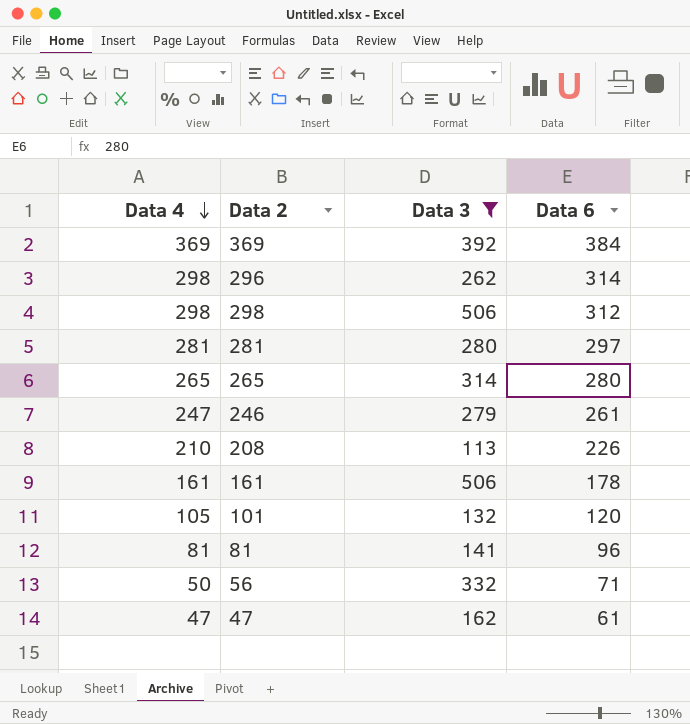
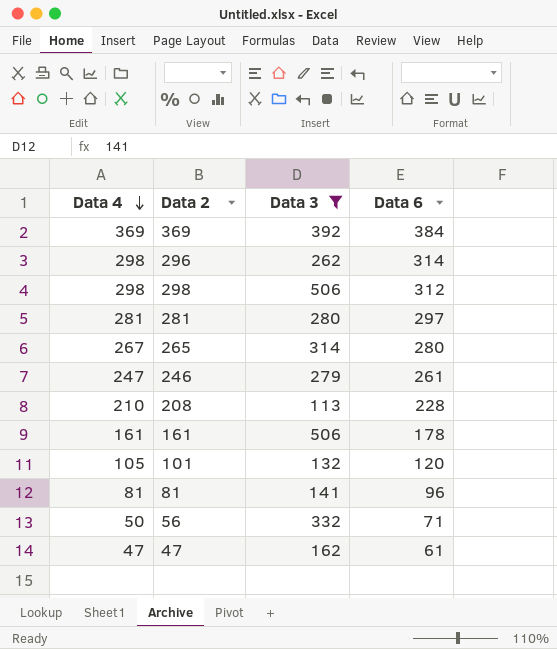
265 | Data 4: 265 -> 267
208 | Data 6: 226 -> 228

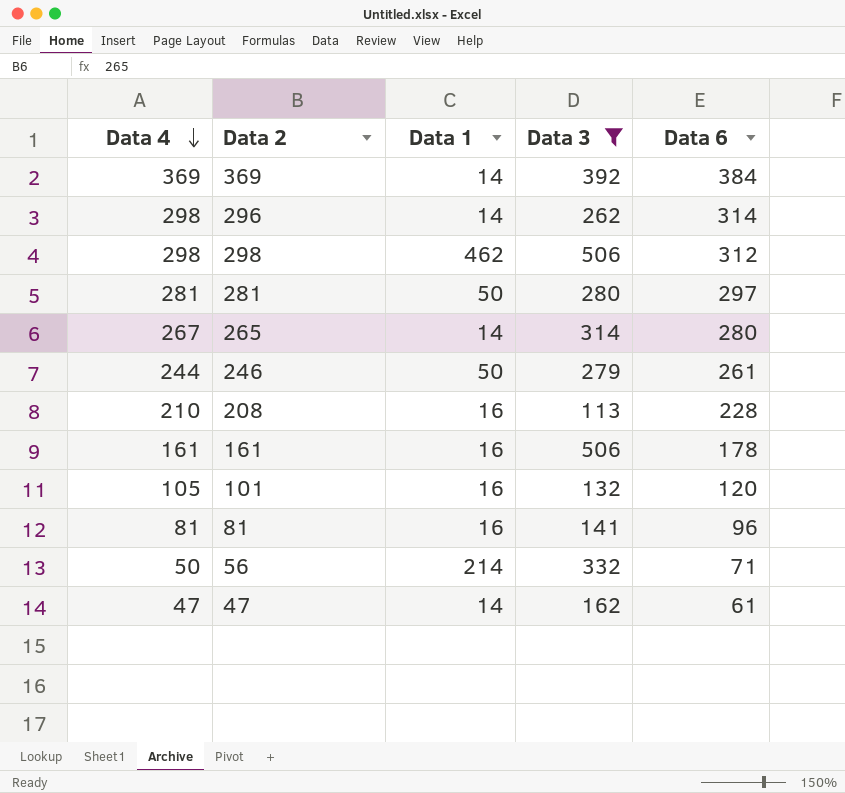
column Data 1 | position: none -> 3
246 | Data 4: 247 -> 244

